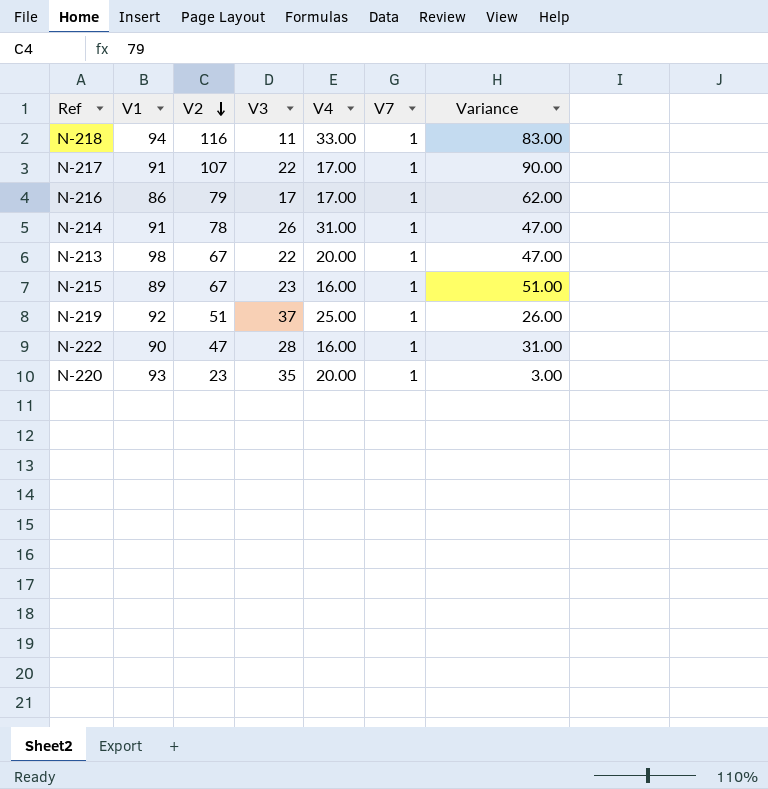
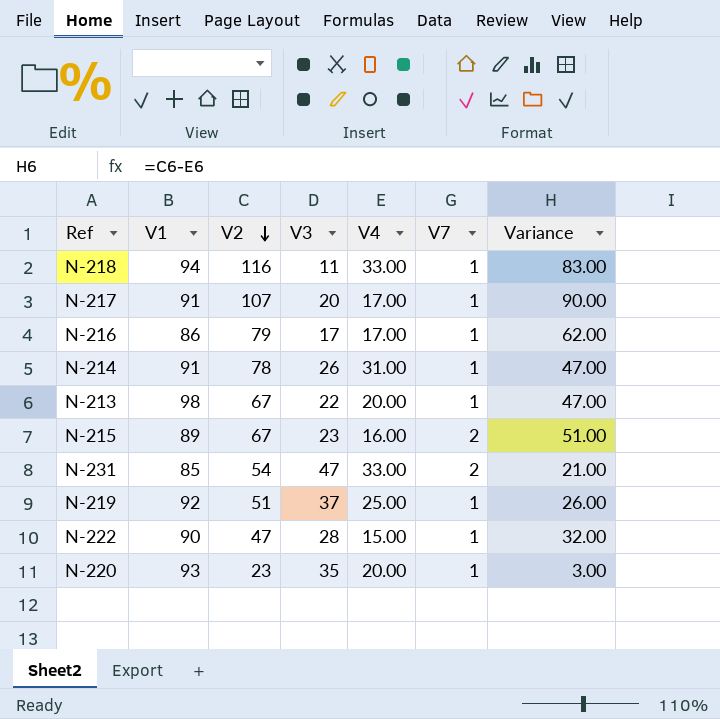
N-217 | V3: 22 -> 20
N-215 | V7: 1 -> 2
row N-231: none -> 85 | 54 | 47 | 33.00 | 2 | 21.00
N-222 | V4: 16.00 -> 15.00
N-222 | Variance: 31.00 -> 32.00

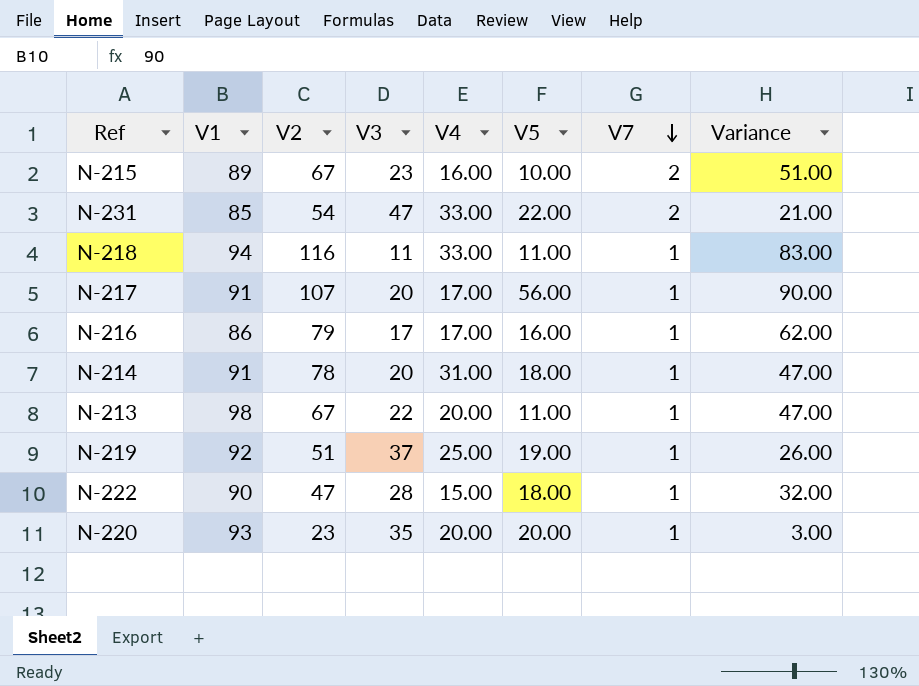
row order: V2 descending -> V7 descending
column V5 | position: none -> 6
N-214 | V3: 26 -> 20

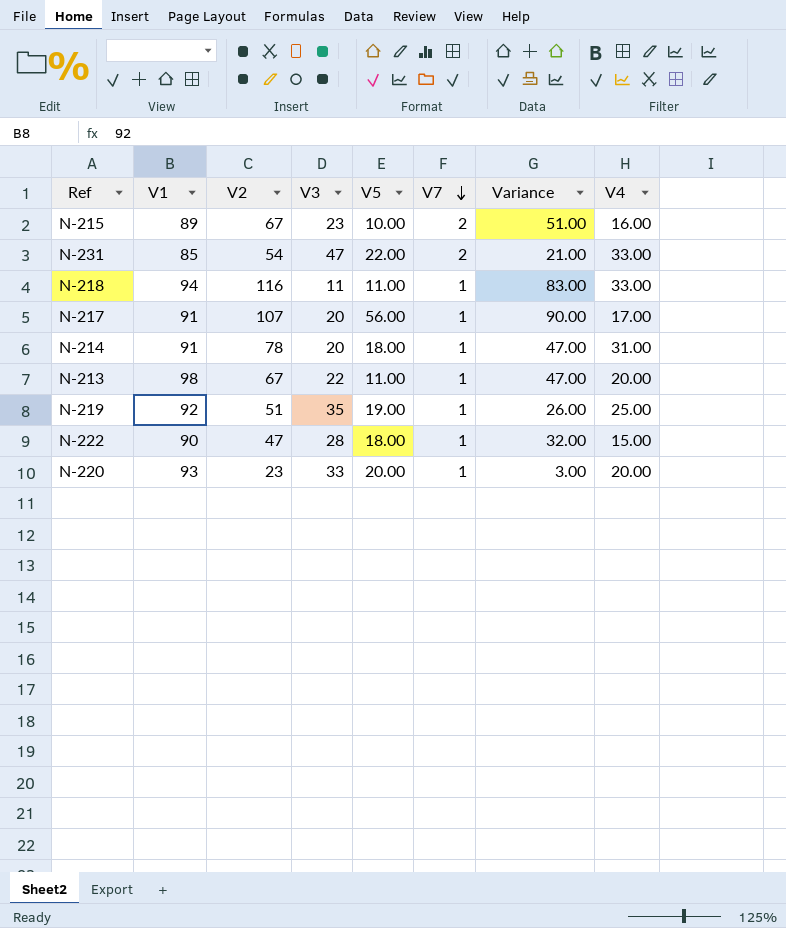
column V4 | position: 5 -> 8
row N-216: 86 | 79 | 17 | 17.00 | 16.00 | 1 | 62.00 -> none
N-219 | V3: 37 -> 35
N-220 | V3: 35 -> 33

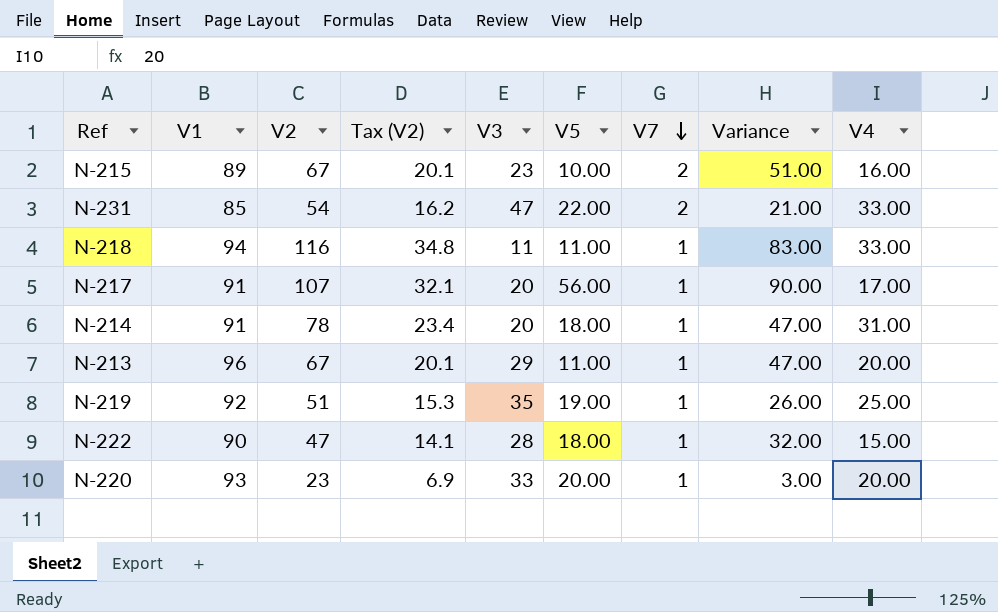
column Tax (V2) | formula: none -> [V2] * 0.3
N-213 | V1: 98 -> 96
N-213 | V3: 22 -> 29

